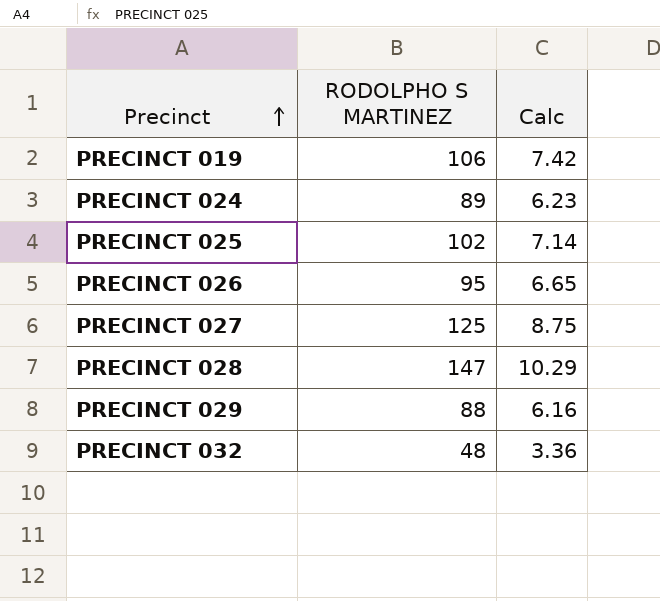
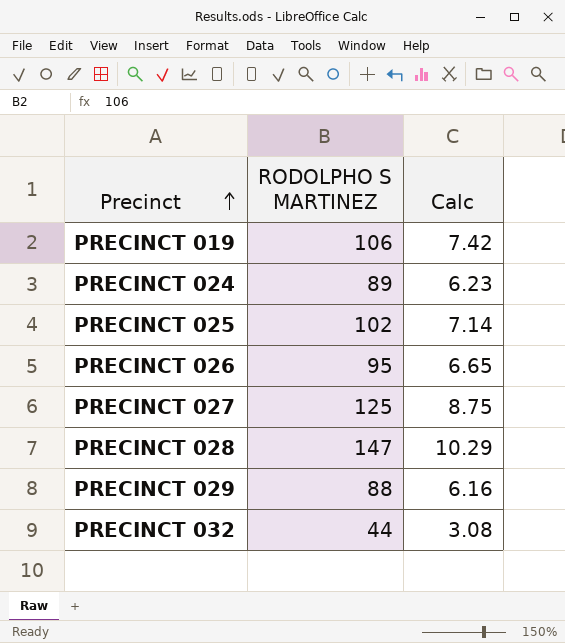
PRECINCT 032 | RODOLPHO S MARTINEZ: 48 -> 44
PRECINCT 032 | Calc: 3.36 -> 3.08

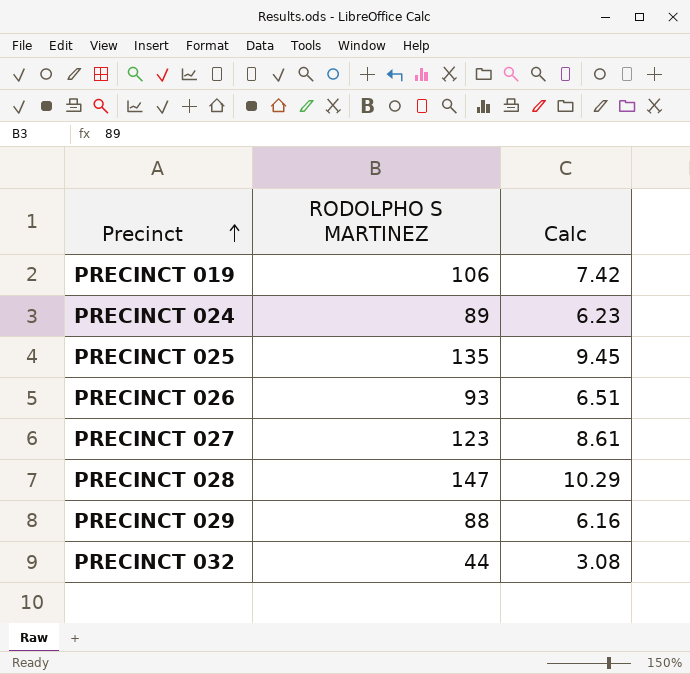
PRECINCT 025 | RODOLPHO S MARTINEZ: 102 -> 135
PRECINCT 025 | Calc: 7.14 -> 9.45
PRECINCT 026 | RODOLPHO S MARTINEZ: 95 -> 93
PRECINCT 026 | Calc: 6.65 -> 6.51
PRECINCT 027 | RODOLPHO S MARTINEZ: 125 -> 123
PRECINCT 027 | Calc: 8.75 -> 8.61

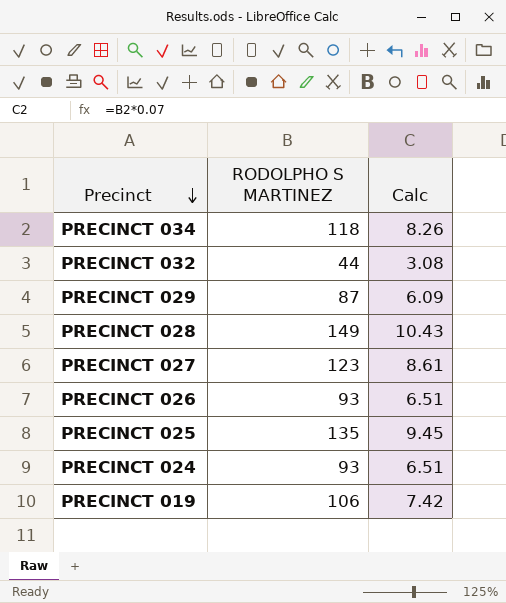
row order: Precinct ascending -> Precinct descending
row PRECINCT 034: none -> 118 | 8.26
PRECINCT 029 | RODOLPHO S MARTINEZ: 88 -> 87
PRECINCT 029 | Calc: 6.16 -> 6.09
PRECINCT 028 | RODOLPHO S MARTINEZ: 147 -> 149
PRECINCT 028 | Calc: 10.29 -> 10.43
PRECINCT 024 | RODOLPHO S MARTINEZ: 89 -> 93
PRECINCT 024 | Calc: 6.23 -> 6.51

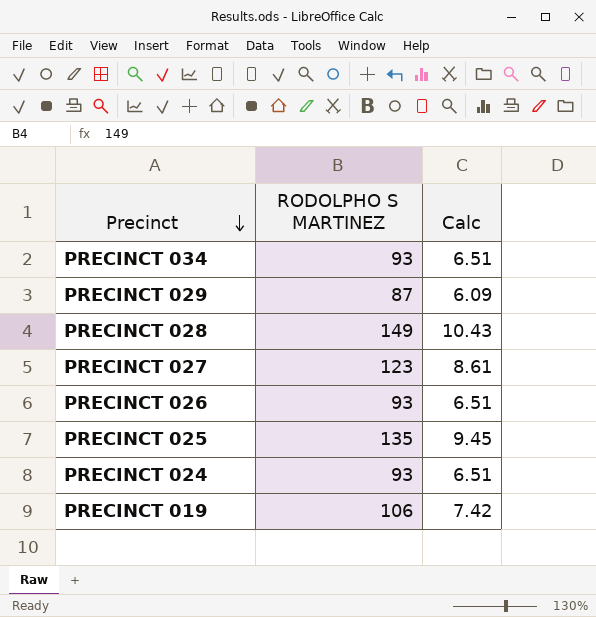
row PRECINCT 032: 44 | 3.08 -> none
PRECINCT 034 | RODOLPHO S MARTINEZ: 118 -> 93
PRECINCT 034 | Calc: 8.26 -> 6.51

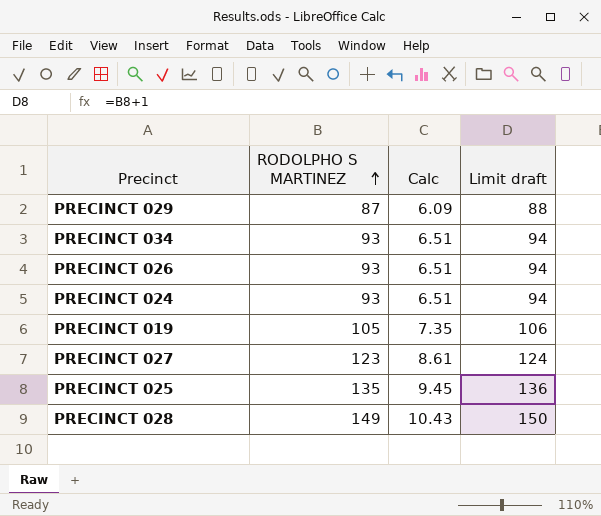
row order: Precinct descending -> RODOLPHO S MARTINEZ ascending
column Limit draft | formula: none -> [RODOLPHO S MARTINEZ] + 1
PRECINCT 019 | RODOLPHO S MARTINEZ: 106 -> 105
PRECINCT 019 | Calc: 7.42 -> 7.35

